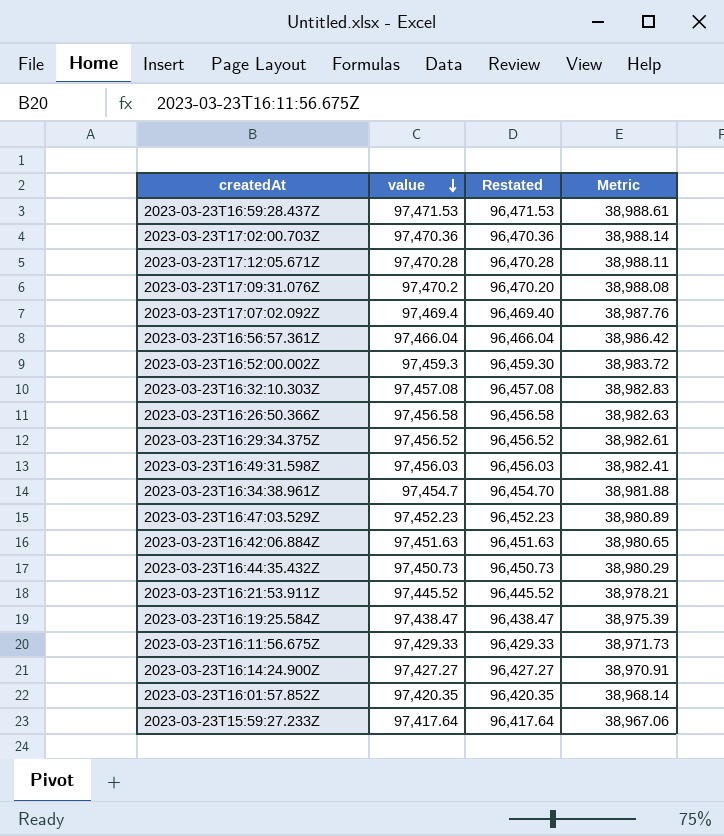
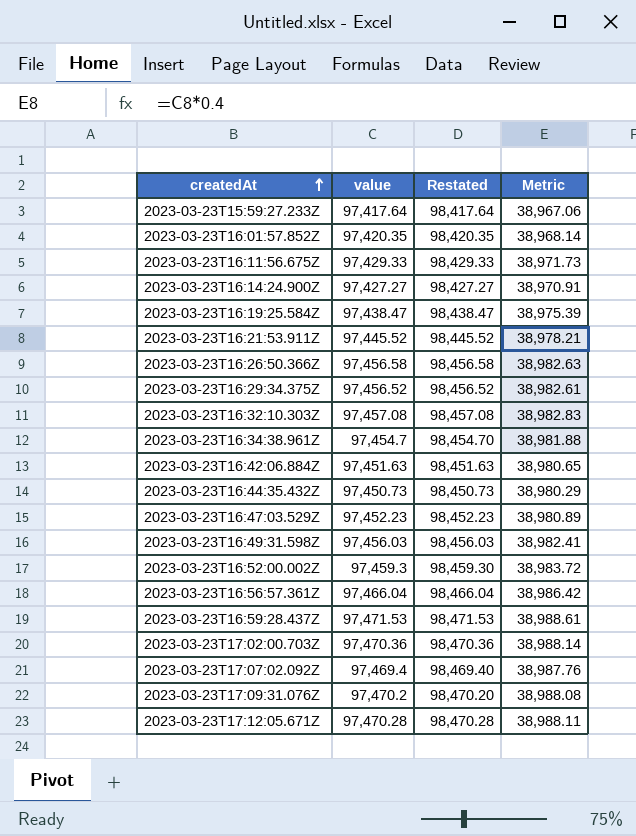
row order: value descending -> createdAt ascending
column Restated | formula: [value] - 1000 -> [value] + 1000

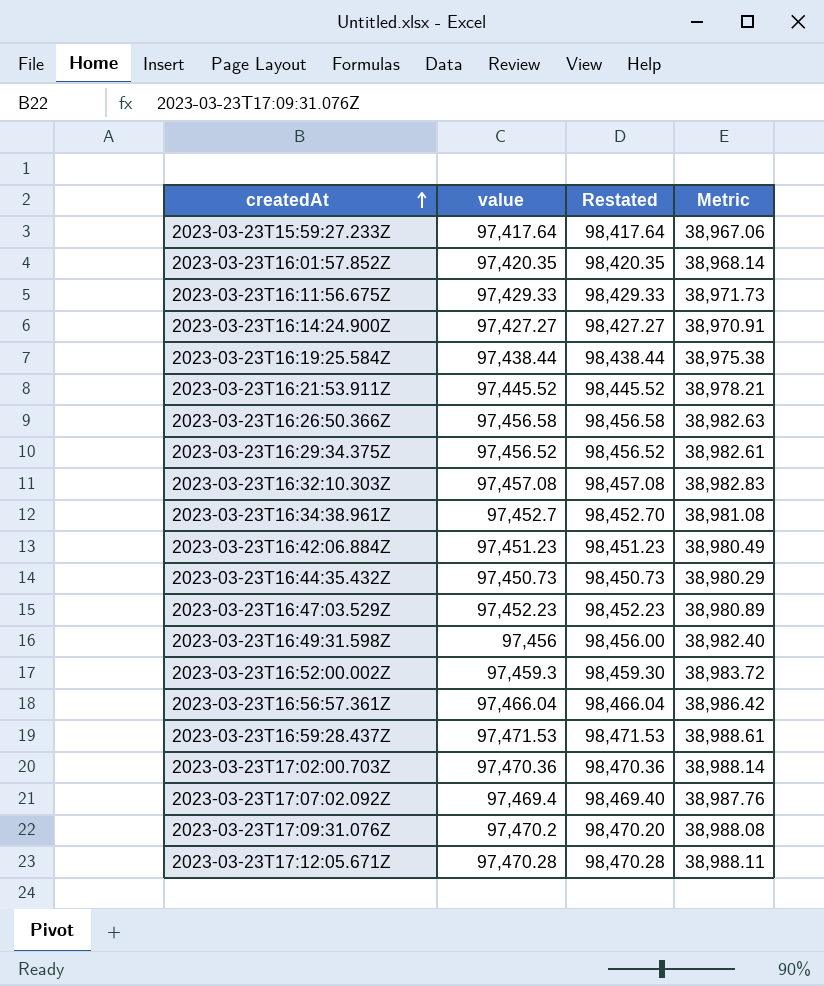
2023-03-23T16:19:25.584Z | value: 97,438.47 -> 97,438.44
2023-03-23T16:19:25.584Z | Restated: 98,438.47 -> 98,438.44
2023-03-23T16:19:25.584Z | Metric: 38,975.39 -> 38,975.38
2023-03-23T16:34:38.961Z | value: 97,454.7 -> 97,452.7
2023-03-23T16:34:38.961Z | Restated: 98,454.70 -> 98,452.70
2023-03-23T16:34:38.961Z | Metric: 38,981.88 -> 38,981.08
2023-03-23T16:42:06.884Z | value: 97,451.63 -> 97,451.23
2023-03-23T16:42:06.884Z | Restated: 98,451.63 -> 98,451.23
2023-03-23T16:42:06.884Z | Metric: 38,980.65 -> 38,980.49
2023-03-23T16:49:31.598Z | value: 97,456.03 -> 97,456
2023-03-23T16:49:31.598Z | Restated: 98,456.03 -> 98,456.00
2023-03-23T16:49:31.598Z | Metric: 38,982.41 -> 38,982.40

